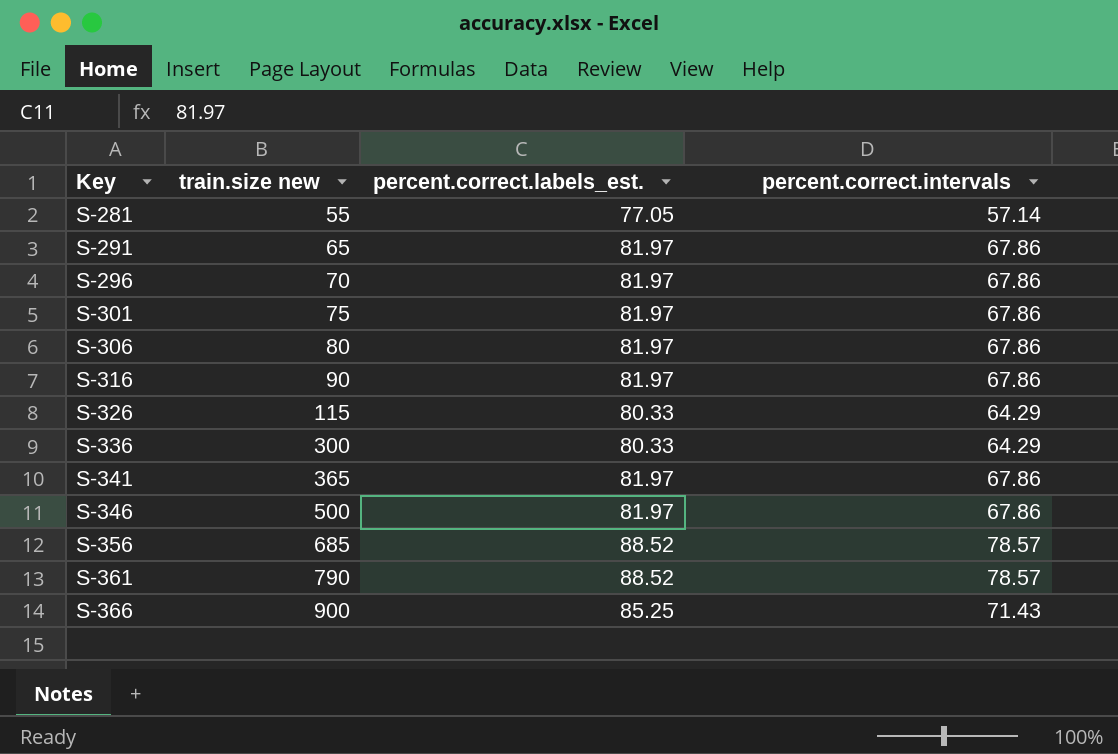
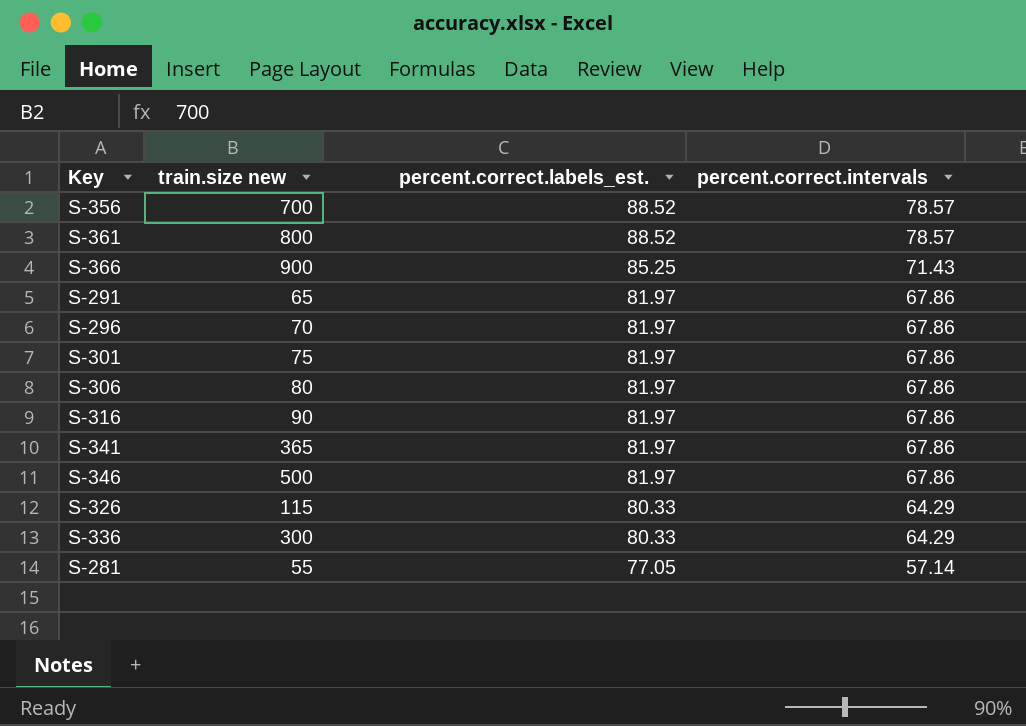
row order: Key ascending -> percent.correct.labels_est. descending
S-356 | train.size new: 685 -> 700
S-361 | train.size new: 790 -> 800

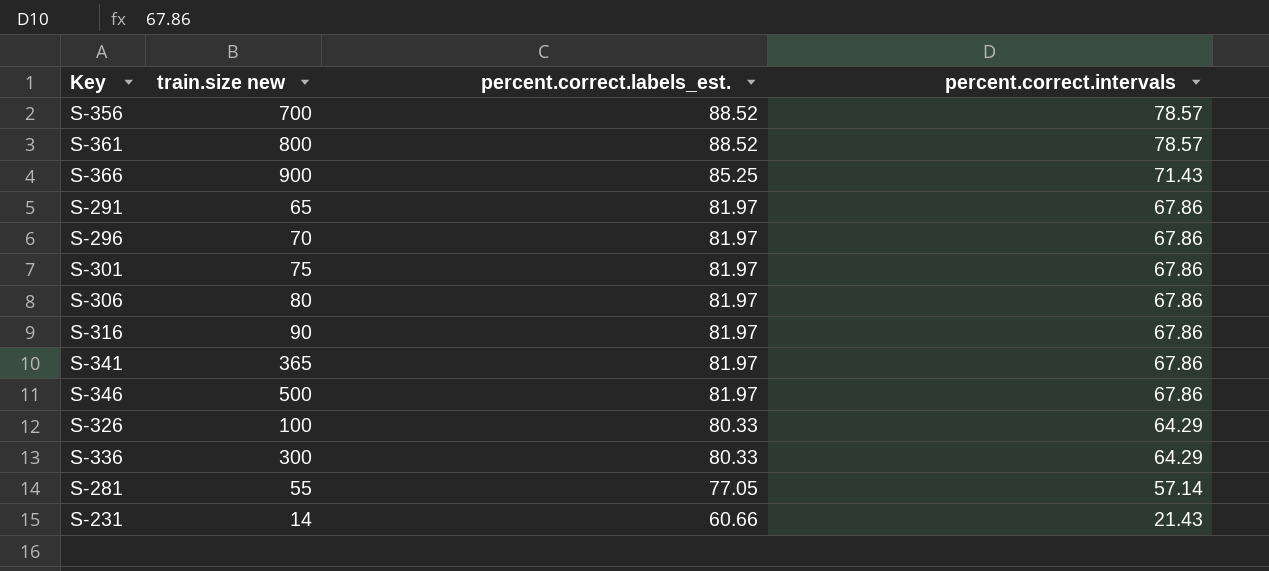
S-326 | train.size new: 115 -> 100
row S-231: none -> 14 | 60.66 | 21.43

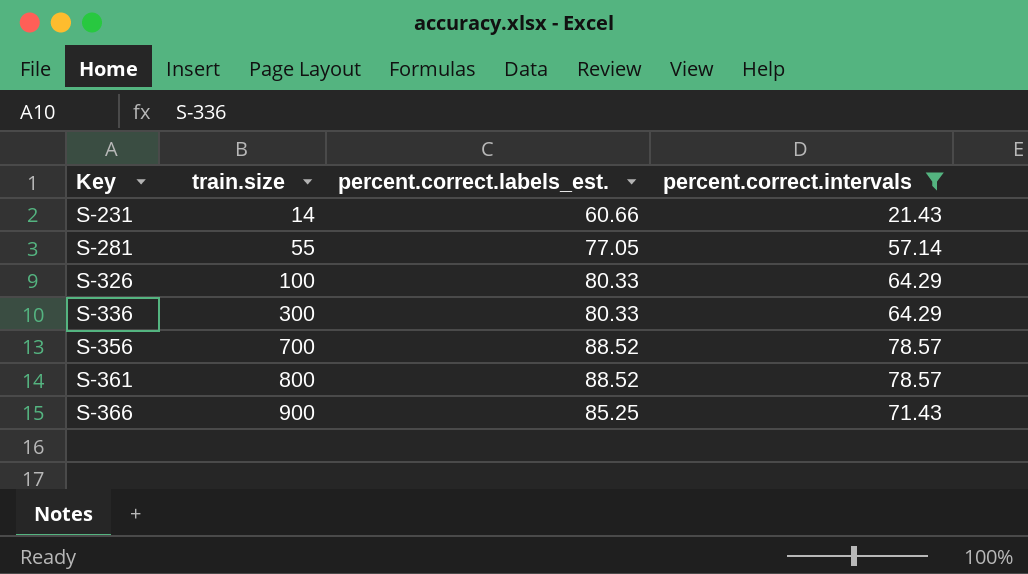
filter: none -> percent.correct.intervals != 67.86
row order: percent.correct.labels_est. descending -> Key ascending
column name: train.size new -> train.size

